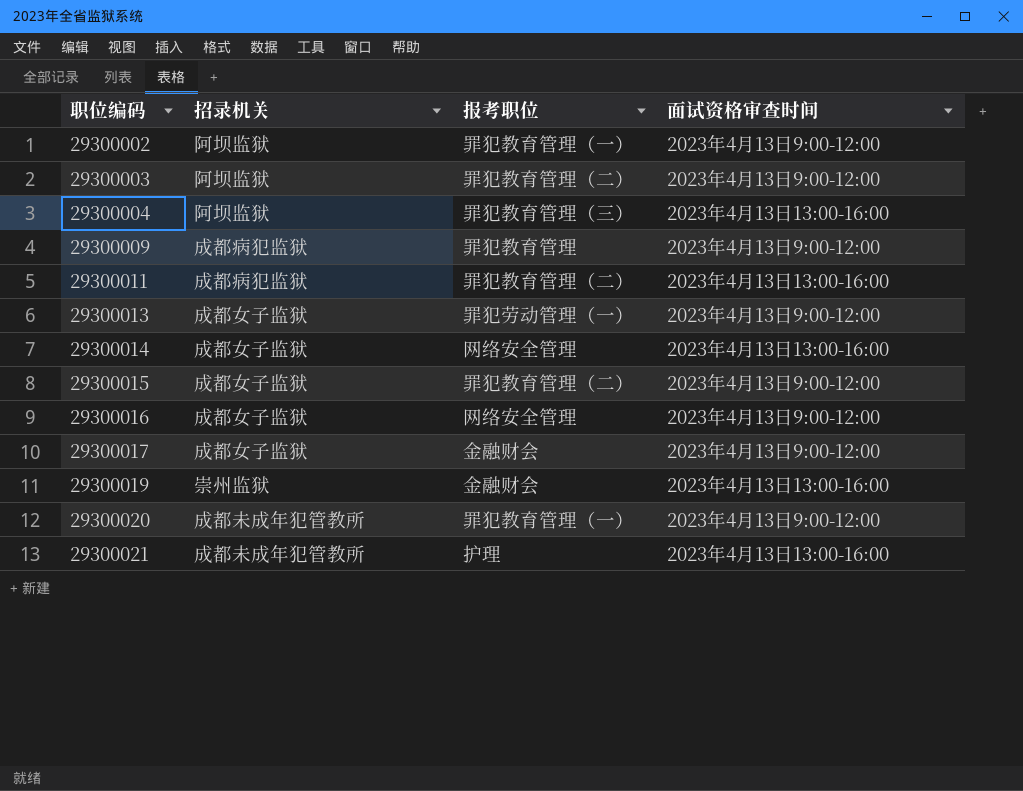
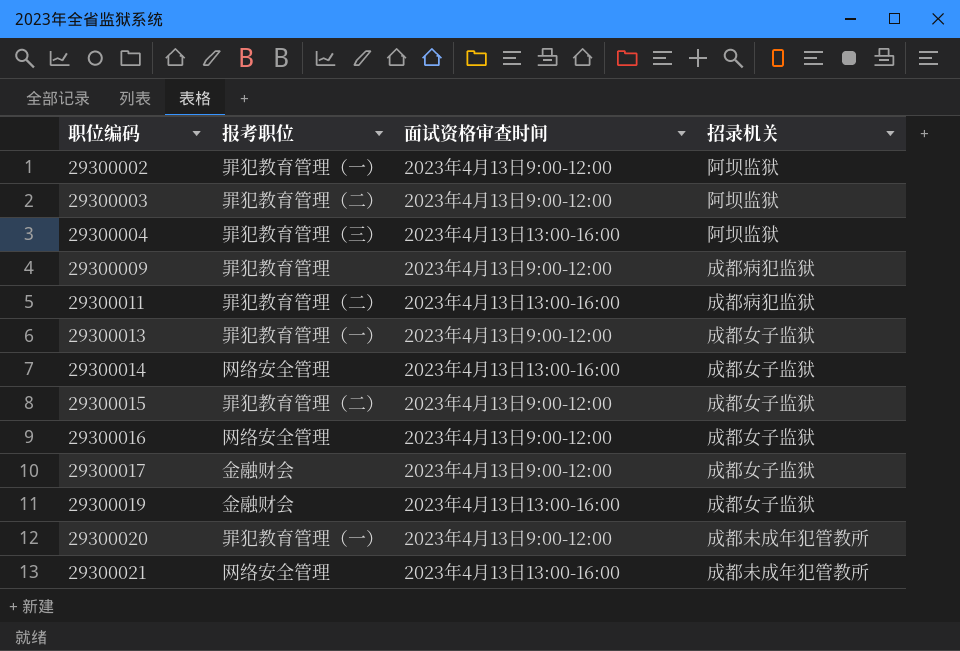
column 招录机关 | position: 2 -> 4
29300013 | 报考职位: 罪犯劳动管理（一） -> 罪犯教育管理（一）
29300019 | 招录机关: 崇州监狱 -> 成都女子监狱
29300021 | 报考职位: 护理 -> 网络安全管理

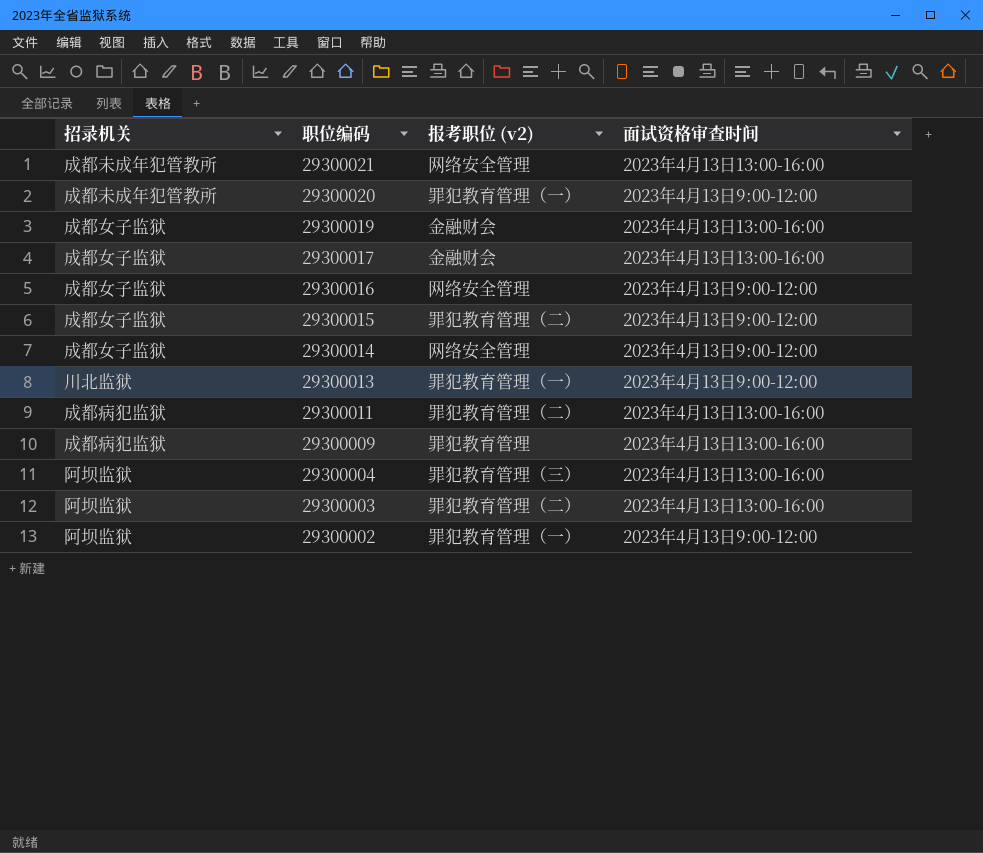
row order: 职位编码 ascending -> 职位编码 descending
column 招录机关 | position: 4 -> 1
column name: 报考职位 -> 报考职位 (v2)
29300017 | 面试资格审查时间: 2023年4月13日9:00-12:00 -> 2023年4月13日13:00-16:00
29300014 | 面试资格审查时间: 2023年4月13日13:00-16:00 -> 2023年4月13日9:00-12:00
29300013 | 招录机关: 成都女子监狱 -> 川北监狱
29300009 | 面试资格审查时间: 2023年4月13日9:00-12:00 -> 2023年4月13日13:00-16:00
29300003 | 面试资格审查时间: 2023年4月13日9:00-12:00 -> 2023年4月13日13:00-16:00

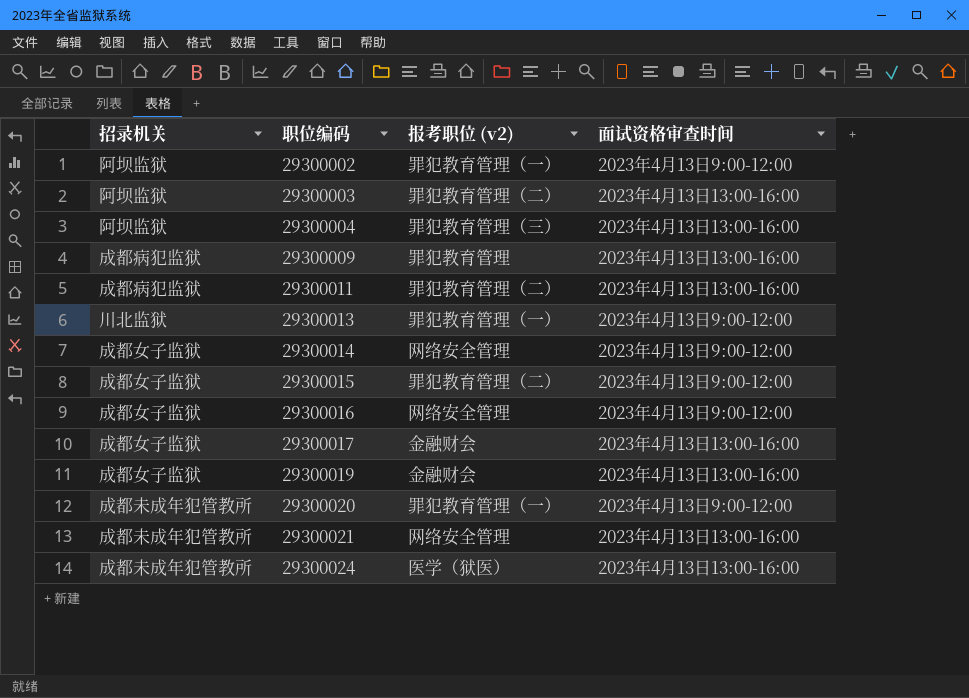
row order: 职位编码 descending -> 职位编码 ascending
row 29300024: none -> 成都未成年犯管教所 | 医学（狱医） | 2023年4月13日13:00-16:00

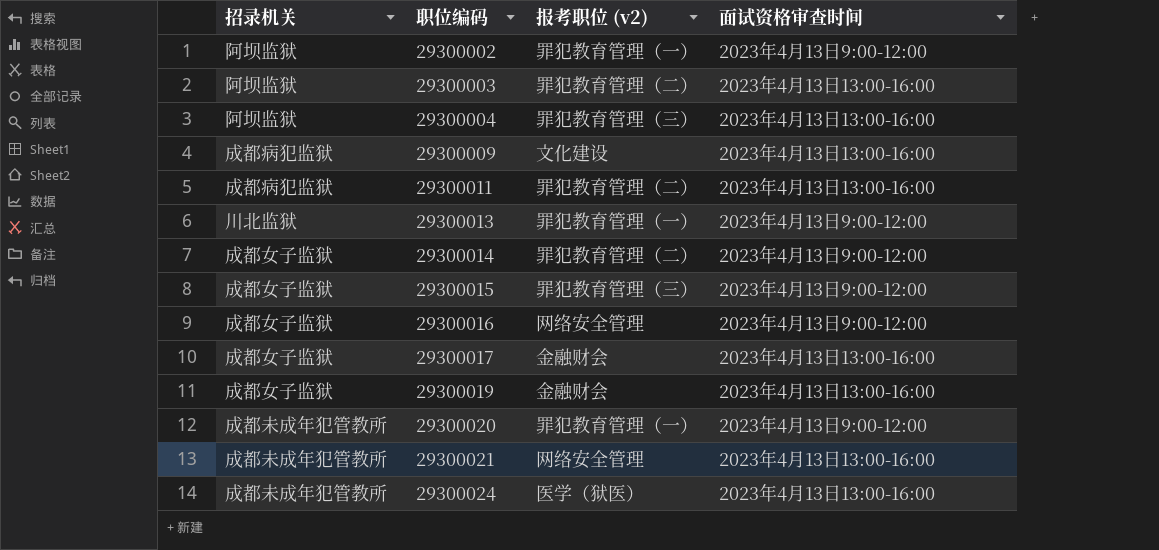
29300009 | 报考职位 (v2): 罪犯教育管理 -> 文化建设
29300014 | 报考职位 (v2): 网络安全管理 -> 罪犯教育管理（二）
29300015 | 报考职位 (v2): 罪犯教育管理（二） -> 罪犯教育管理（三）

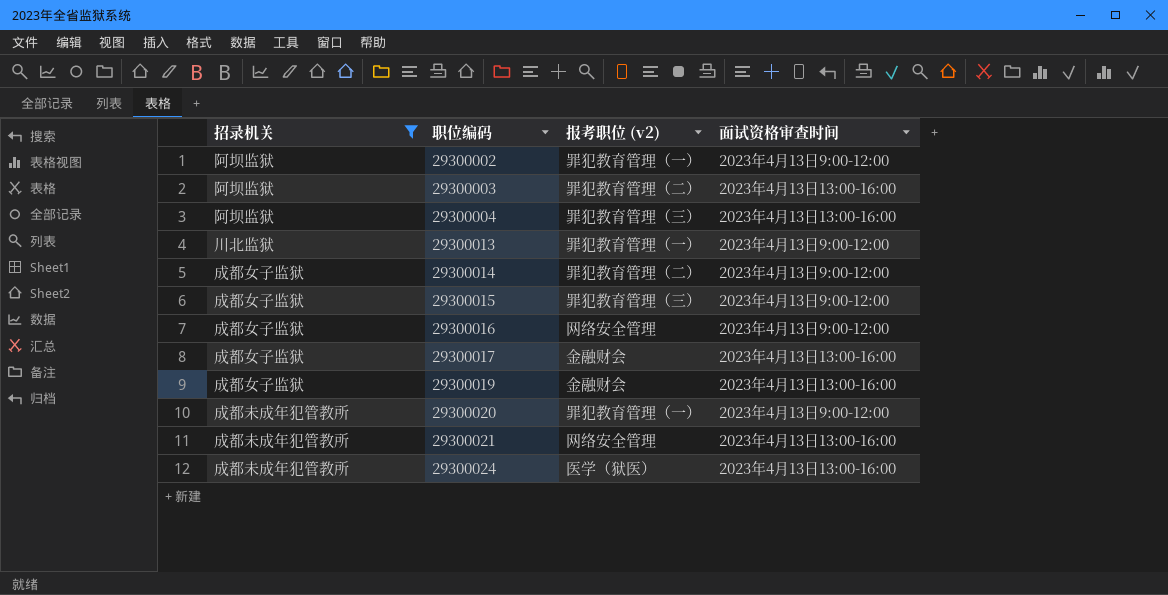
filter: none -> 招录机关 != 成都病犯监狱

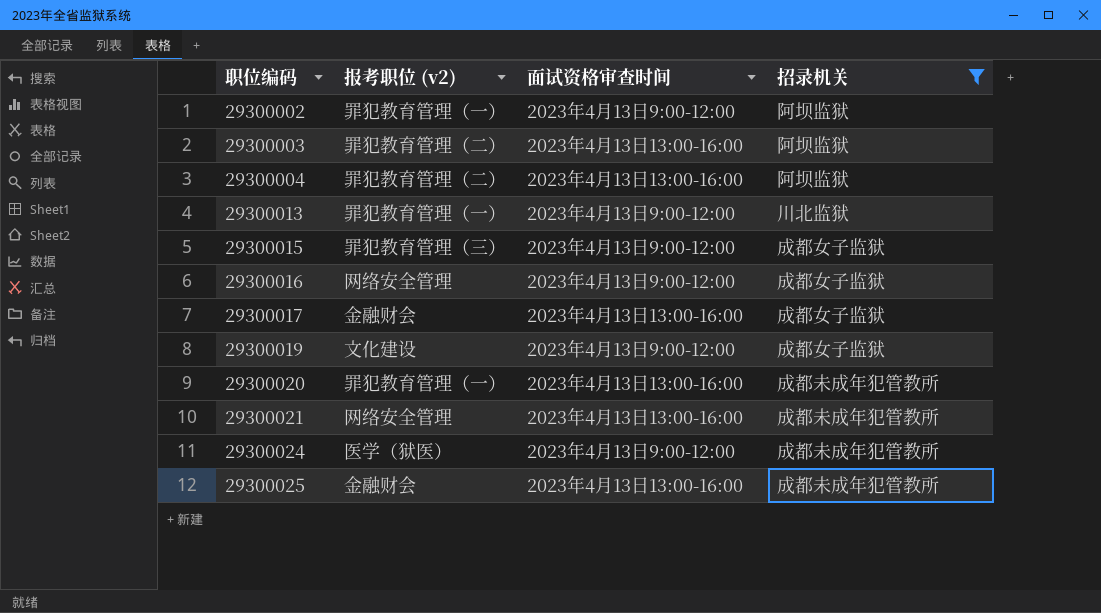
column 招录机关 | position: 1 -> 4
row 29300014: 成都女子监狱 | 罪犯教育管理（二） | 2023年4月13日9:00-12:00 -> none
29300004 | 报考职位 (v2): 罪犯教育管理（三） -> 罪犯教育管理（二）
29300019 | 报考职位 (v2): 金融财会 -> 文化建设
29300019 | 面试资格审查时间: 2023年4月13日13:00-16:00 -> 2023年4月13日9:00-12:00
29300020 | 面试资格审查时间: 2023年4月13日9:00-12:00 -> 2023年4月13日13:00-16:00
29300024 | 面试资格审查时间: 2023年4月13日13:00-16:00 -> 2023年4月13日9:00-12:00
row 29300025: none -> 金融财会 | 2023年4月13日13:00-16:00 | 成都未成年犯管教所

